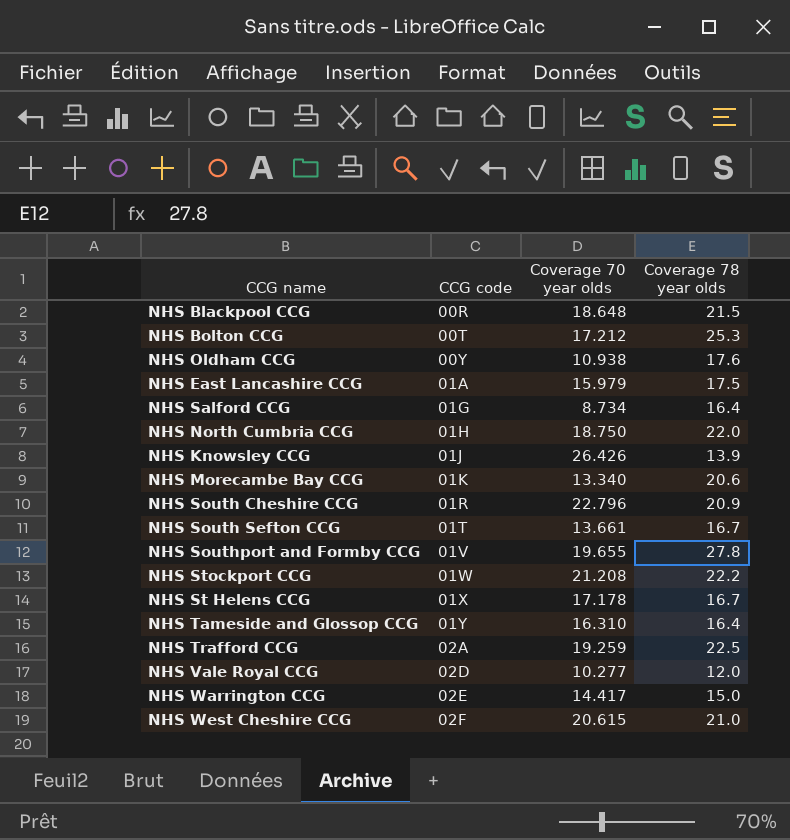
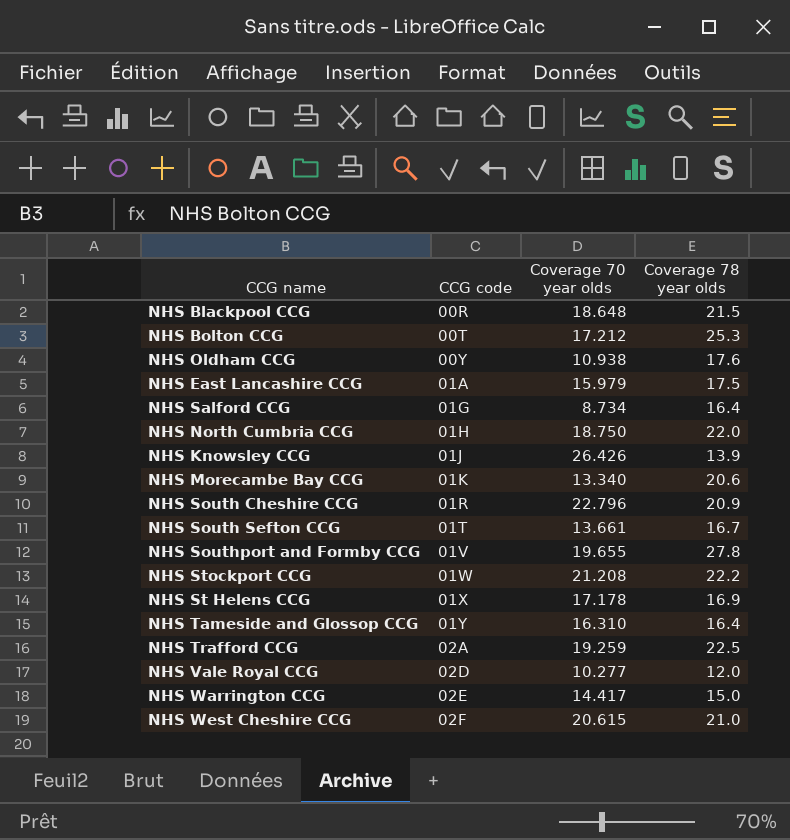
NHS St Helens CCG | Coverage 78 year olds: 16.7 -> 16.9

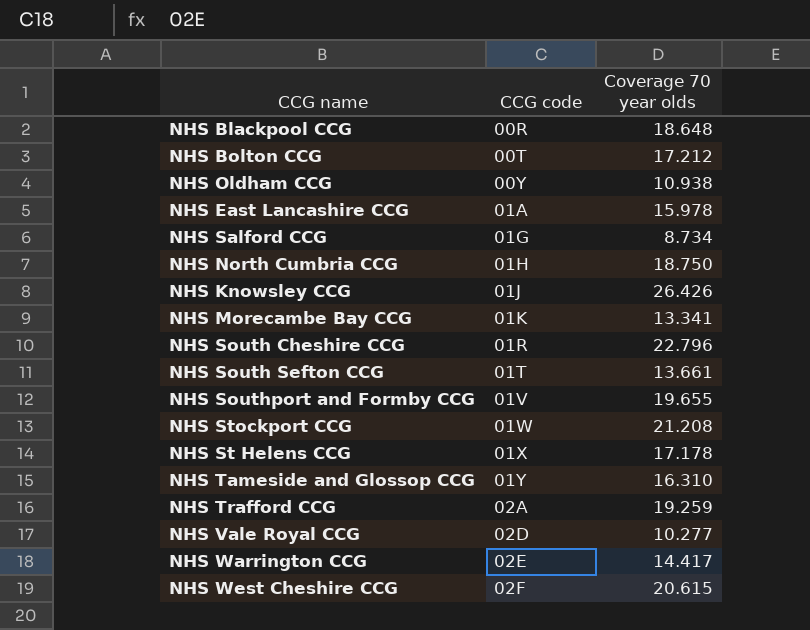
column Coverage 78 year olds | position: 4 -> none
NHS East Lancashire CCG | Coverage 70 year olds: 15.979 -> 15.978
NHS Morecambe Bay CCG | Coverage 70 year olds: 13.340 -> 13.341

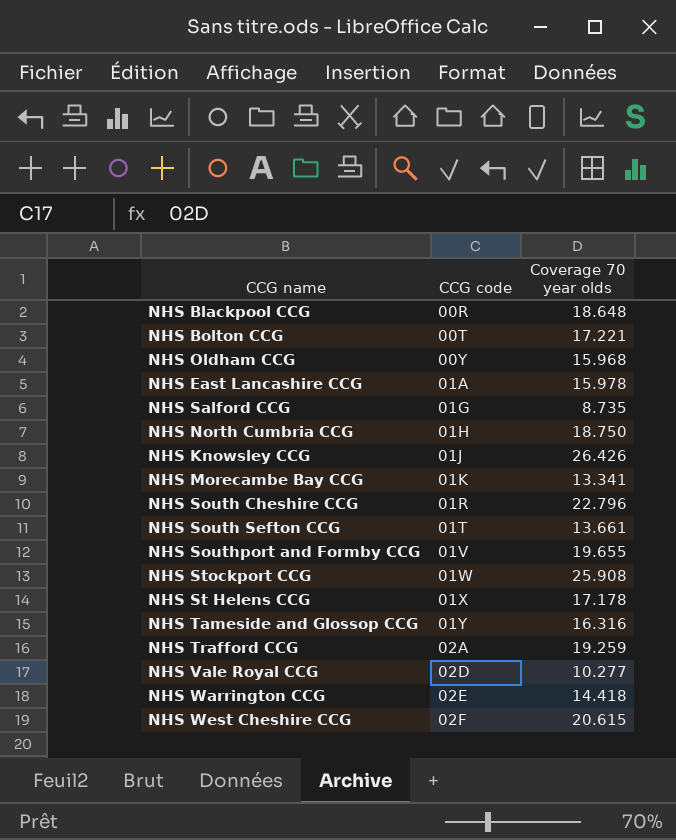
NHS Bolton CCG | Coverage 70 year olds: 17.212 -> 17.221
NHS Oldham CCG | Coverage 70 year olds: 10.938 -> 15.968
NHS Salford CCG | Coverage 70 year olds: 8.734 -> 8.735
NHS Stockport CCG | Coverage 70 year olds: 21.208 -> 25.908
NHS Tameside and Glossop CCG | Coverage 70 year olds: 16.310 -> 16.316
NHS Warrington CCG | Coverage 70 year olds: 14.417 -> 14.418

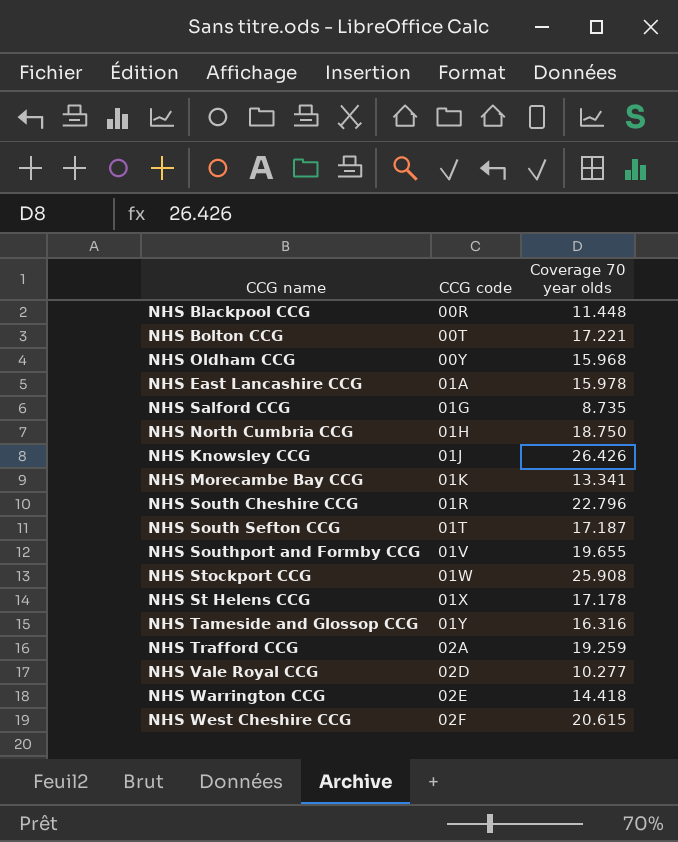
NHS Blackpool CCG | Coverage 70 year olds: 18.648 -> 11.448
NHS South Sefton CCG | Coverage 70 year olds: 13.661 -> 17.187

